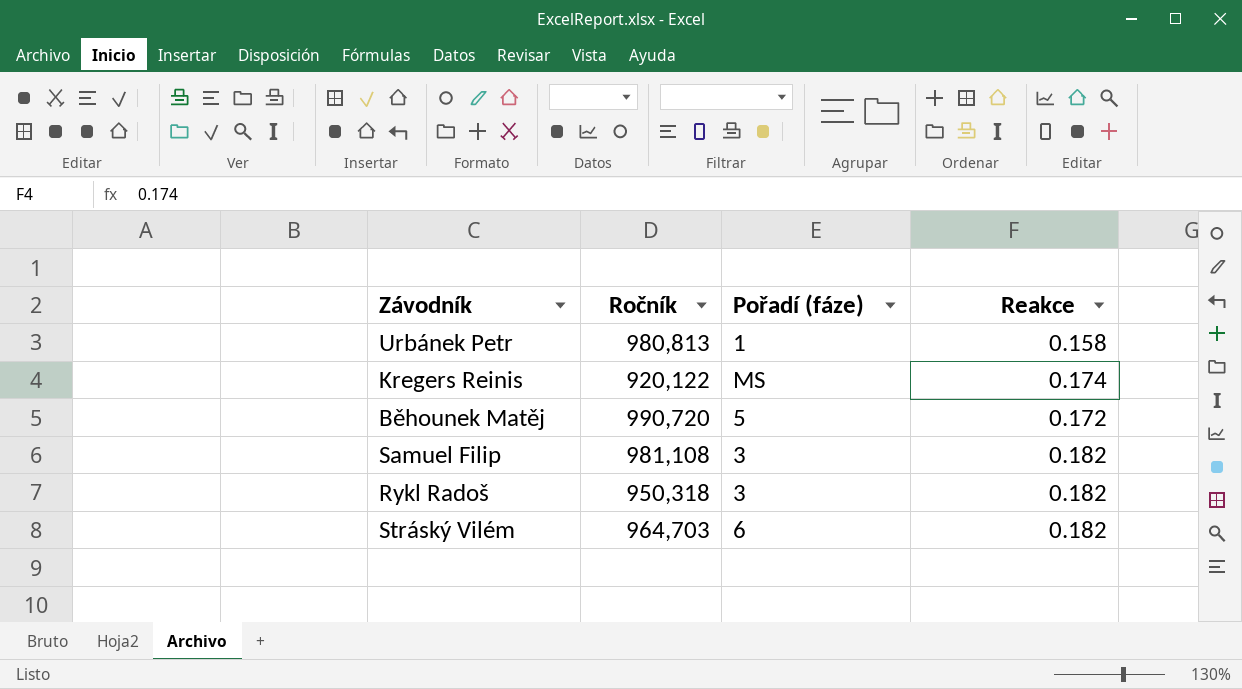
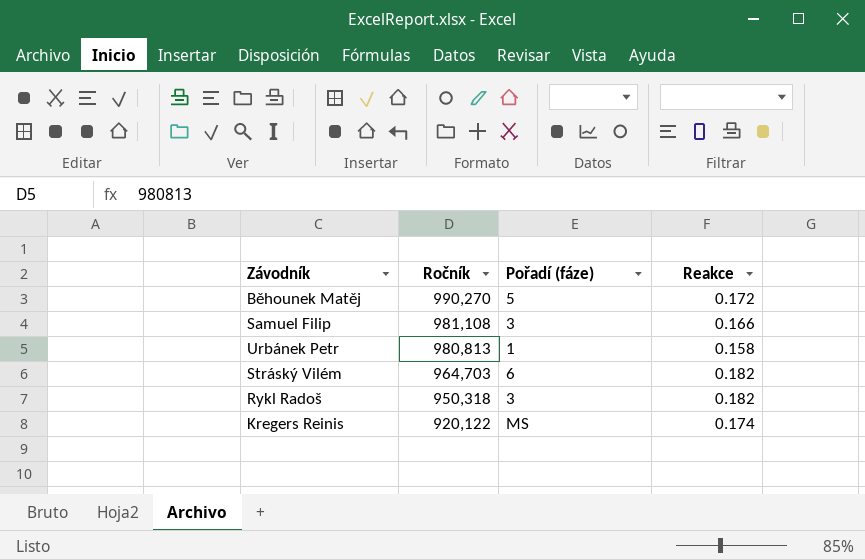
row order: none -> Ročník descending
Běhounek Matěj | Ročník: 990,720 -> 990,270
Samuel Filip | Reakce: 0.182 -> 0.166

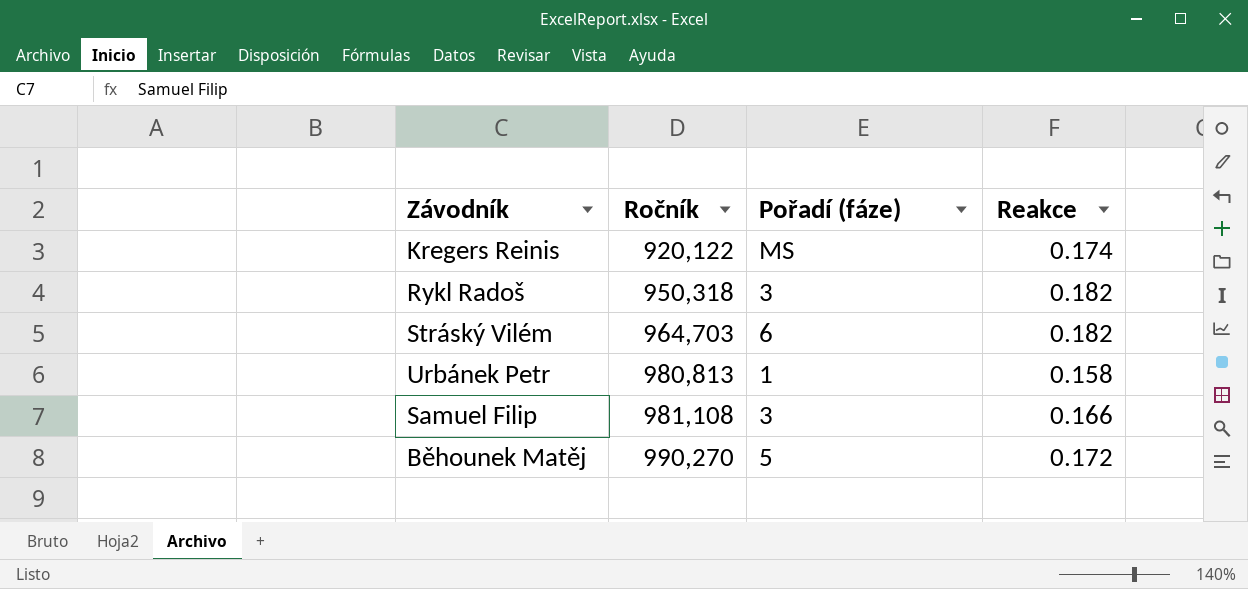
row order: Ročník descending -> Ročník ascending

